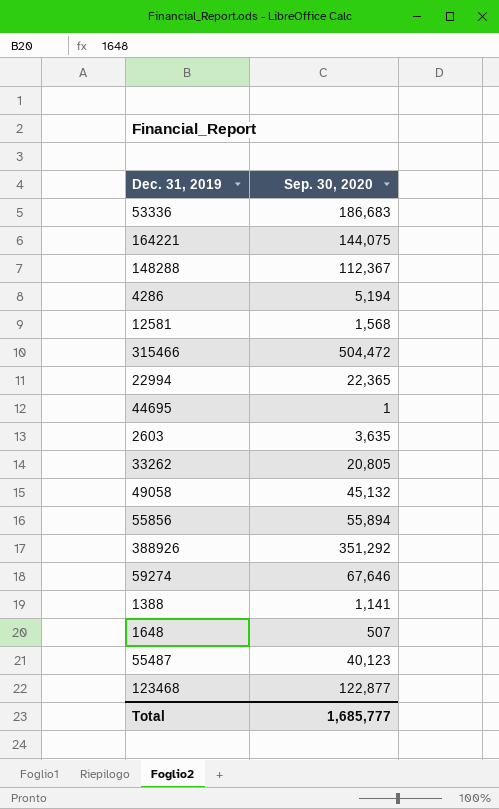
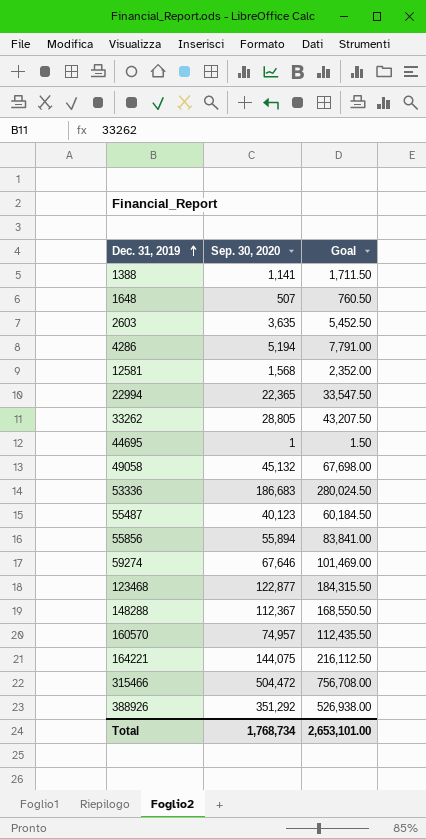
row order: none -> Dec. 31, 2019 ascending
column Goal | formula: none -> [Sep. 30, 2020] * 1.5
33262 | Sep. 30, 2020: 20,805 -> 28,805
row 160570: none -> 74,957 | 112,435.50
Total | Sep. 30, 2020: 1,685,777 -> 1,768,734

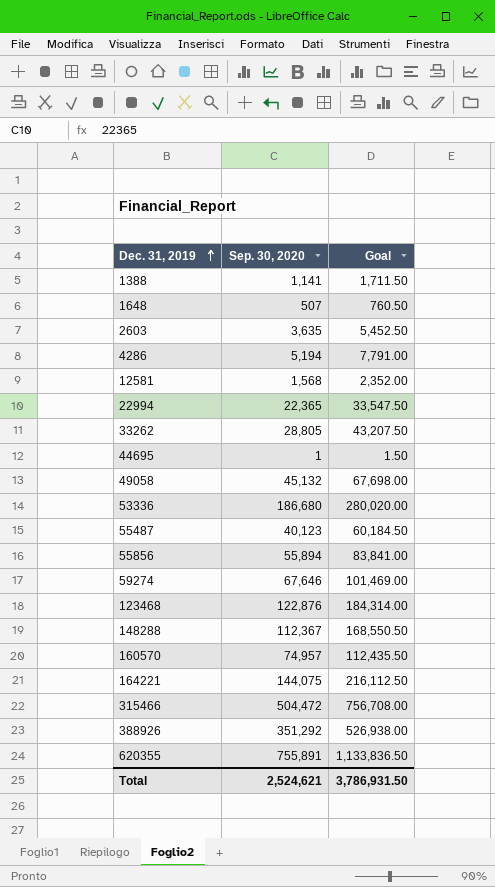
53336 | Sep. 30, 2020: 186,683 -> 186,680
53336 | Goal: 280,024.50 -> 280,020.00
123468 | Sep. 30, 2020: 122,877 -> 122,876
123468 | Goal: 184,315.50 -> 184,314.00
row 620355: none -> 755,891 | 1,133,836.50
Total | Sep. 30, 2020: 1,768,734 -> 2,524,621
Total | Goal: 2,653,101.00 -> 3,786,931.50

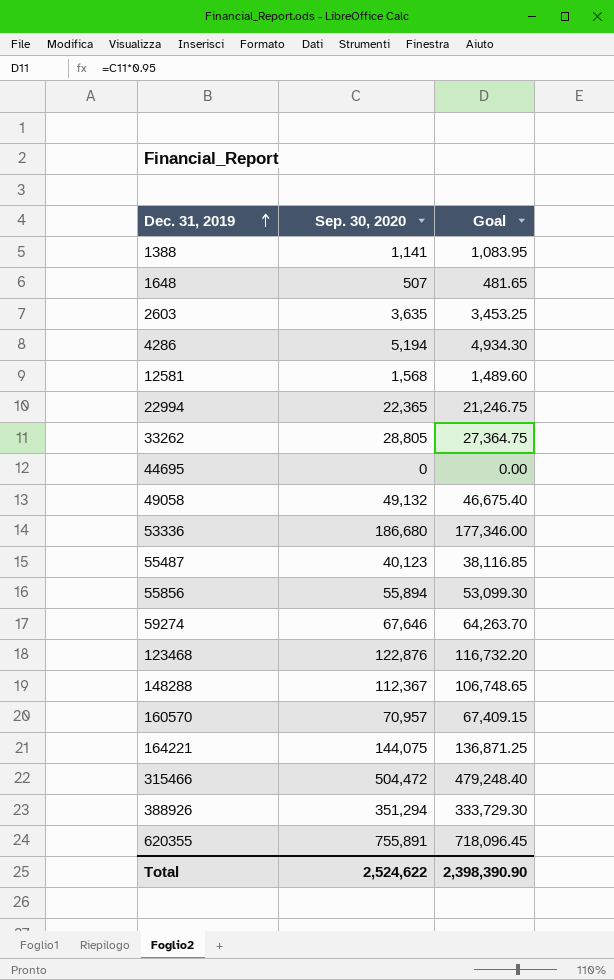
column Goal | formula: [Sep. 30, 2020] * 1.5 -> [Sep. 30, 2020] * 0.95
44695 | Sep. 30, 2020: 1 -> 0
49058 | Sep. 30, 2020: 45,132 -> 49,132
160570 | Sep. 30, 2020: 74,957 -> 70,957
388926 | Sep. 30, 2020: 351,292 -> 351,294
Total | Sep. 30, 2020: 2,524,621 -> 2,524,622
Total | Goal: 3,786,931.50 -> 2,398,390.90

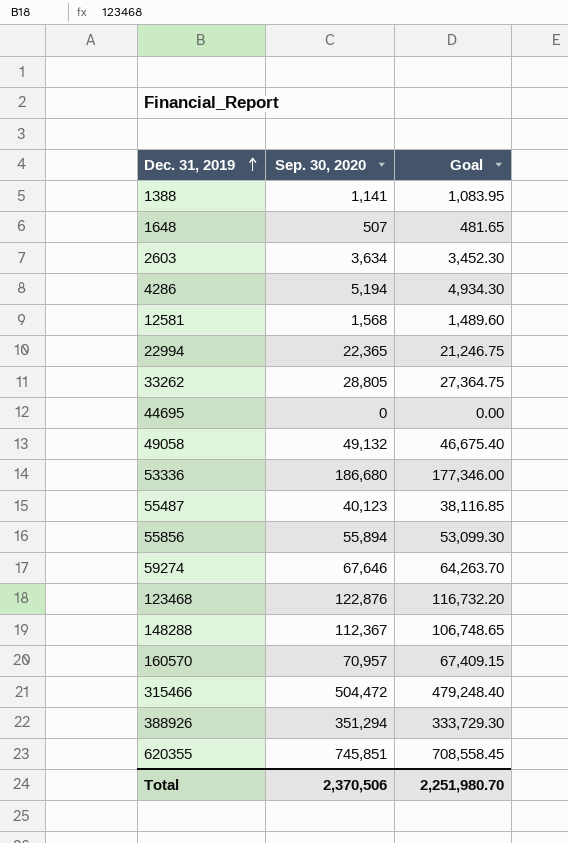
row 164221: 144,075 | 136,871.25 -> none
2603 | Sep. 30, 2020: 3,635 -> 3,634
2603 | Goal: 3,453.25 -> 3,452.30
620355 | Sep. 30, 2020: 755,891 -> 745,851
620355 | Goal: 718,096.45 -> 708,558.45
Total | Sep. 30, 2020: 2,524,622 -> 2,370,506
Total | Goal: 2,398,390.90 -> 2,251,980.70

